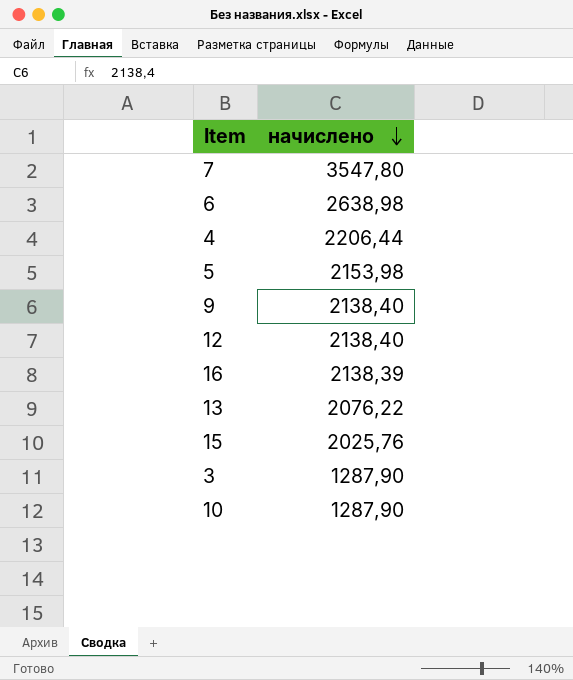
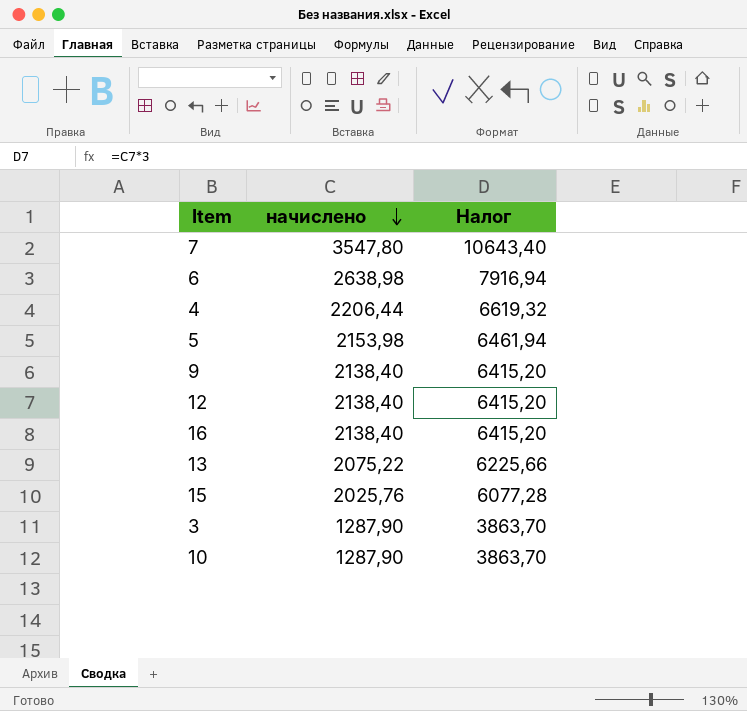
column Налог | formula: none -> [начислено] * 3
16 | начислено: 2138,39 -> 2138,40
13 | начислено: 2076,22 -> 2075,22

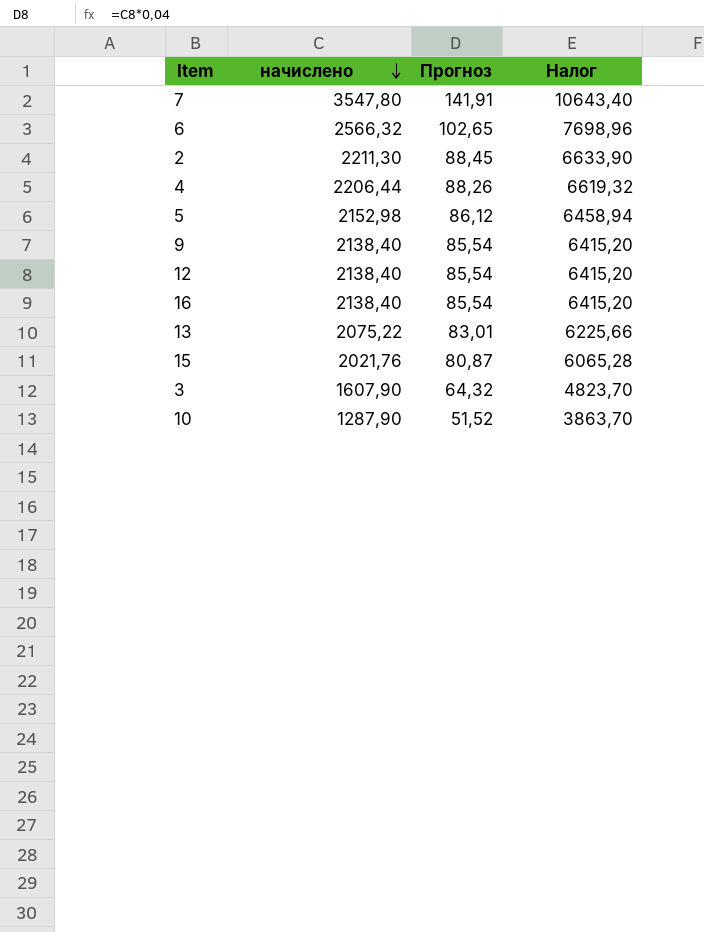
column Прогноз | formula: none -> [начислено] * 0,04
6 | начислено: 2638,98 -> 2566,32
6 | Налог: 7916,94 -> 7698,96
row 2: none -> 2211,30 | 88,45 | 6633,90
5 | начислено: 2153,98 -> 2152,98
5 | Налог: 6461,94 -> 6458,94
15 | начислено: 2025,76 -> 2021,76
15 | Налог: 6077,28 -> 6065,28
3 | начислено: 1287,90 -> 1607,90
3 | Налог: 3863,70 -> 4823,70

